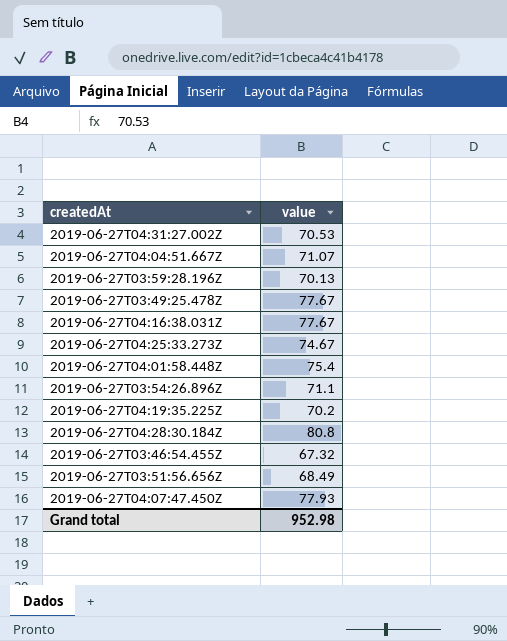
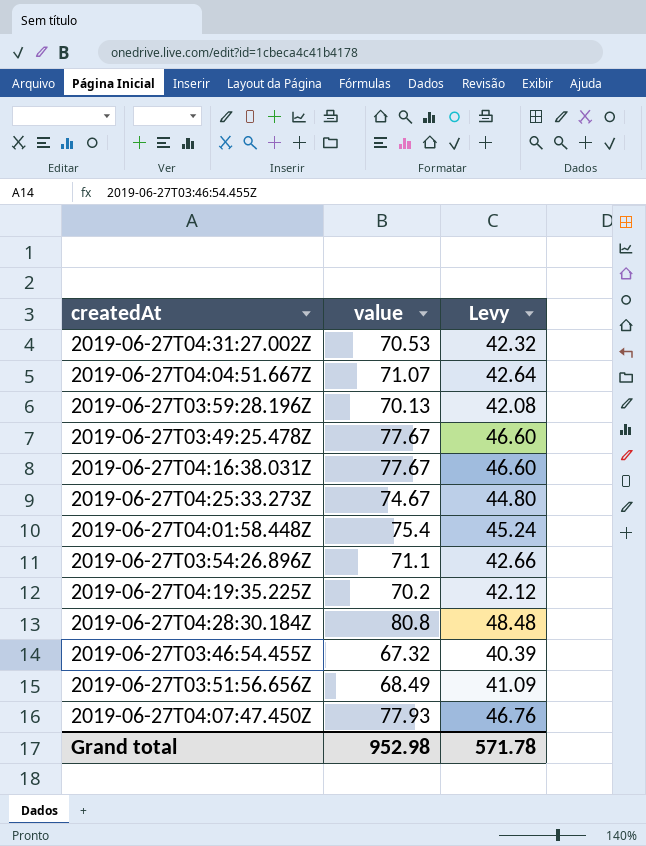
column Levy | formula: none -> [value] * 0.6

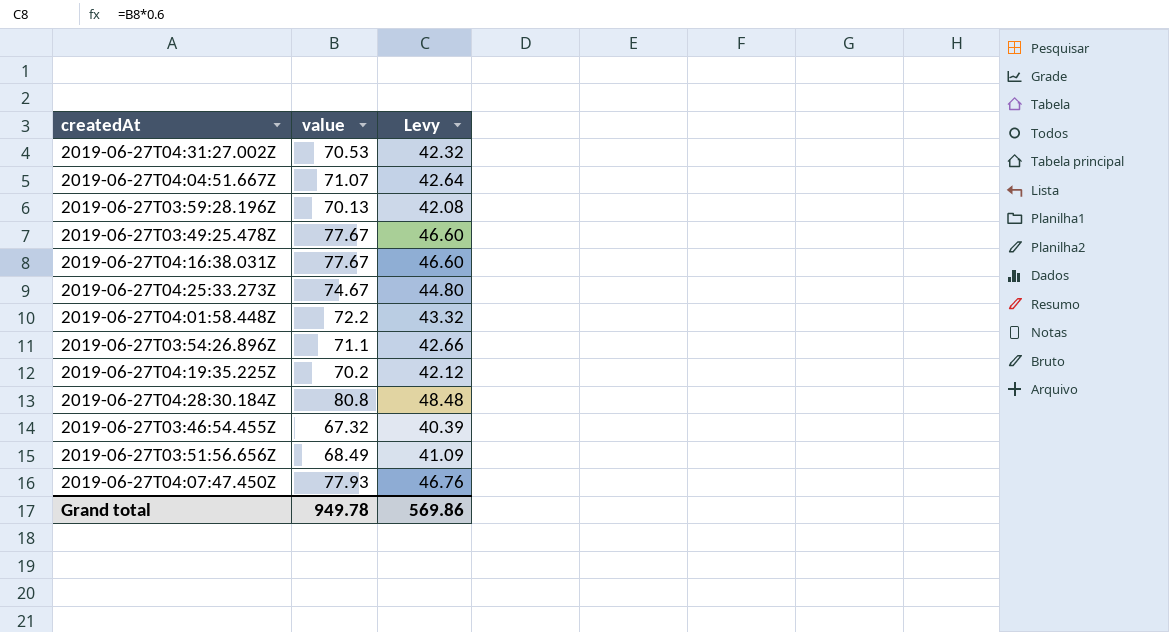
2019-06-27T04:01:58.448Z | value: 75.4 -> 72.2
2019-06-27T04:01:58.448Z | Levy: 45.24 -> 43.32
Grand total | value: 952.98 -> 949.78
Grand total | Levy: 571.78 -> 569.86

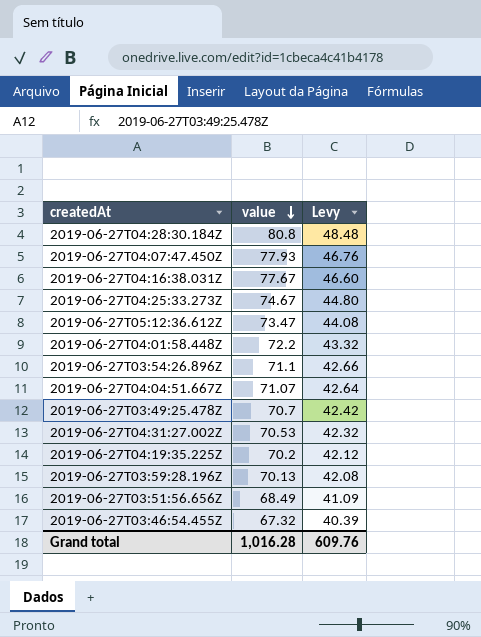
row order: none -> value descending
row 2019-06-27T05:12:36.612Z: none -> 73.47 | 44.08
2019-06-27T03:49:25.478Z | value: 77.67 -> 70.7
2019-06-27T03:49:25.478Z | Levy: 46.60 -> 42.42
Grand total | value: 949.78 -> 1,016.28
Grand total | Levy: 569.86 -> 609.76

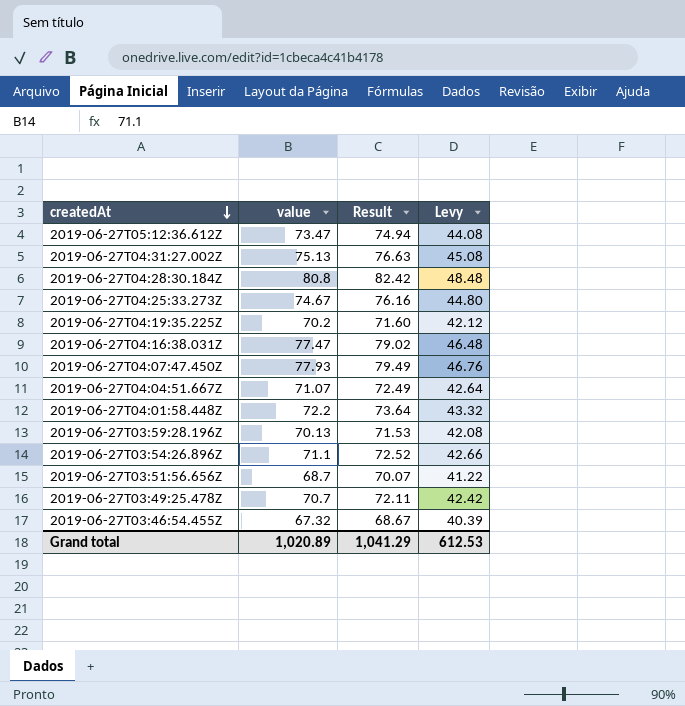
row order: value descending -> createdAt descending
column Result | formula: none -> [value] * 1.02
2019-06-27T04:31:27.002Z | value: 70.53 -> 75.13
2019-06-27T04:31:27.002Z | Levy: 42.32 -> 45.08
2019-06-27T04:16:38.031Z | value: 77.67 -> 77.47
2019-06-27T04:16:38.031Z | Levy: 46.60 -> 46.48
2019-06-27T03:51:56.656Z | value: 68.49 -> 68.7
2019-06-27T03:51:56.656Z | Levy: 41.09 -> 41.22
Grand total | value: 1,016.28 -> 1,020.89
Grand total | Levy: 609.76 -> 612.53

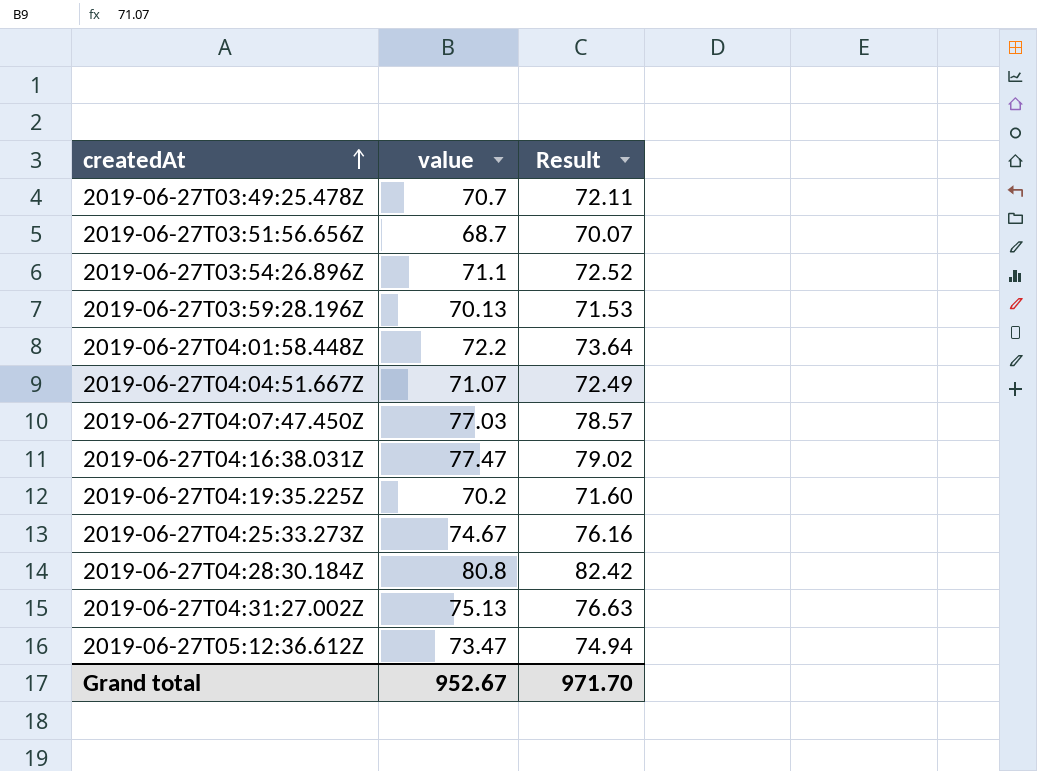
row order: createdAt descending -> createdAt ascending
column Levy | formula: [value] * 0.6 -> none
row 2019-06-27T03:46:54.455Z: 67.32 | 68.67 | 40.39 -> none
2019-06-27T04:07:47.450Z | value: 77.93 -> 77.03
2019-06-27T04:07:47.450Z | Result: 79.49 -> 78.57
Grand total | value: 1,020.89 -> 952.67
Grand total | Result: 1,041.29 -> 971.70

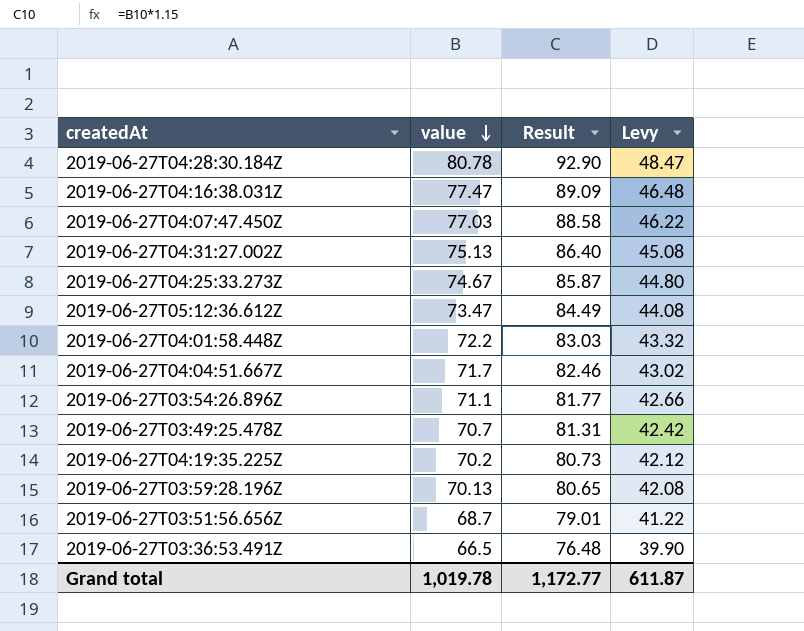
row order: createdAt ascending -> value descending
column Result | formula: [value] * 1.02 -> [value] * 1.15
column Levy | formula: none -> [value] * 0.6
2019-06-27T04:28:30.184Z | value: 80.8 -> 80.78
2019-06-27T04:04:51.667Z | value: 71.07 -> 71.7
row 2019-06-27T03:36:53.491Z: none -> 66.5 | 76.48 | 39.90
Grand total | value: 952.67 -> 1,019.78
Grand total | Result: 971.70 -> 1,172.77

